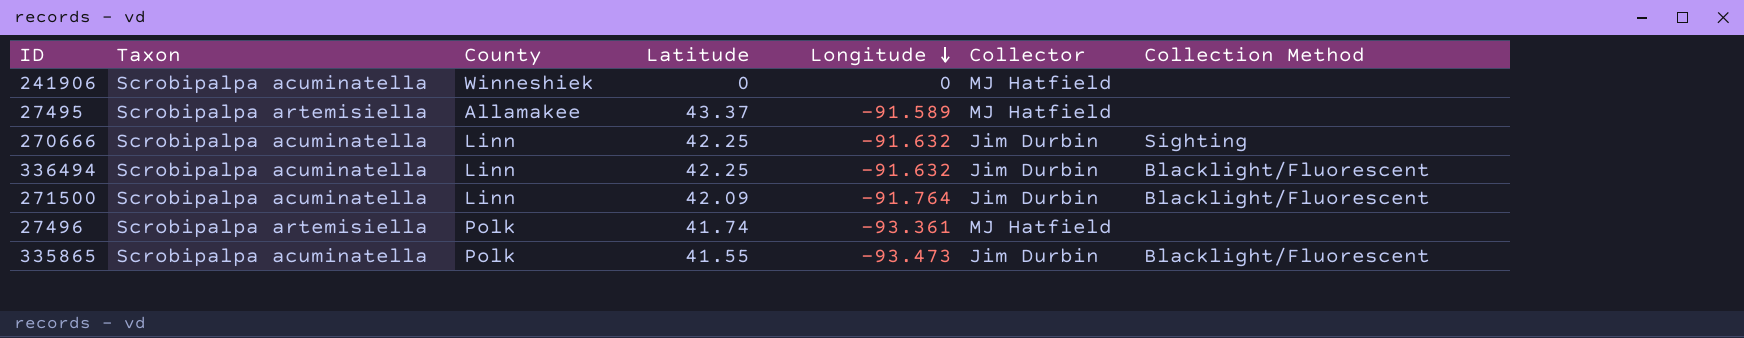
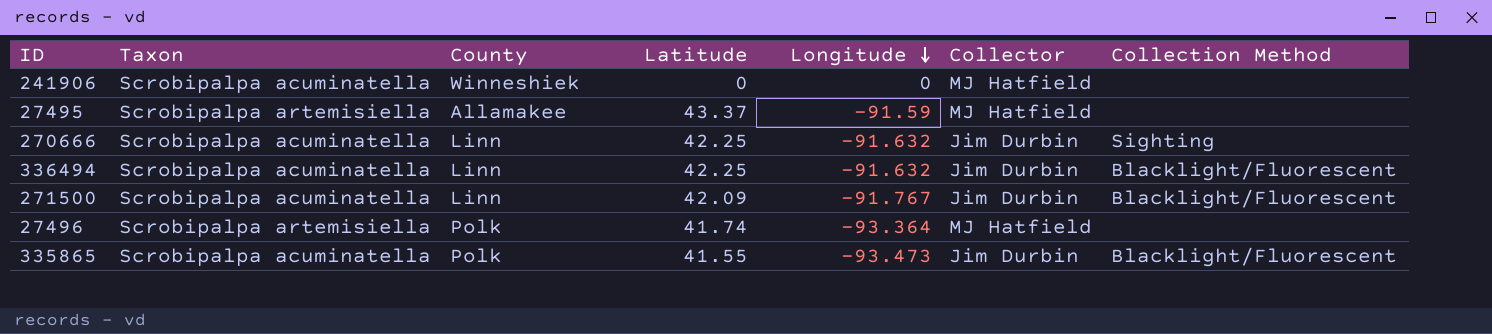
27495 | Longitude: -91.589 -> -91.59
271500 | Longitude: -91.764 -> -91.767
27496 | Longitude: -93.361 -> -93.364

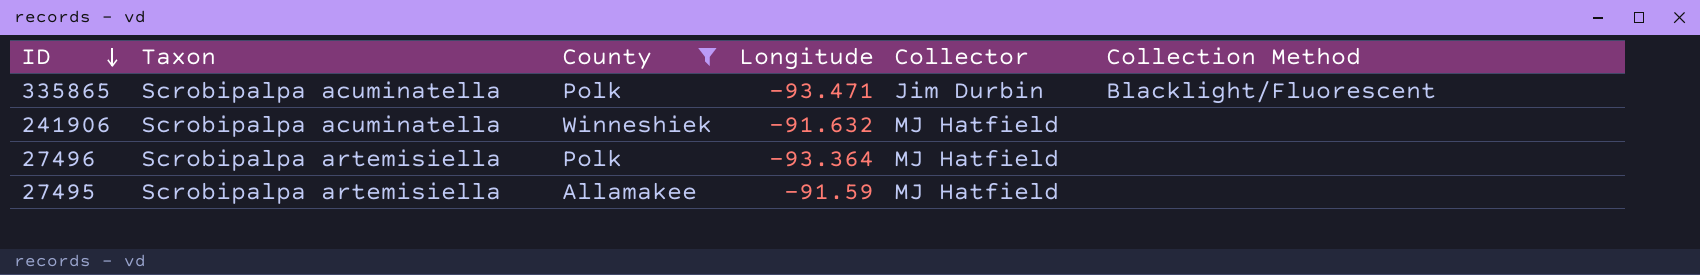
filter: none -> County != Linn
row order: Longitude descending -> ID descending
column Latitude | position: 4 -> none
335865 | Longitude: -93.473 -> -93.471
241906 | Longitude: 0 -> -91.632

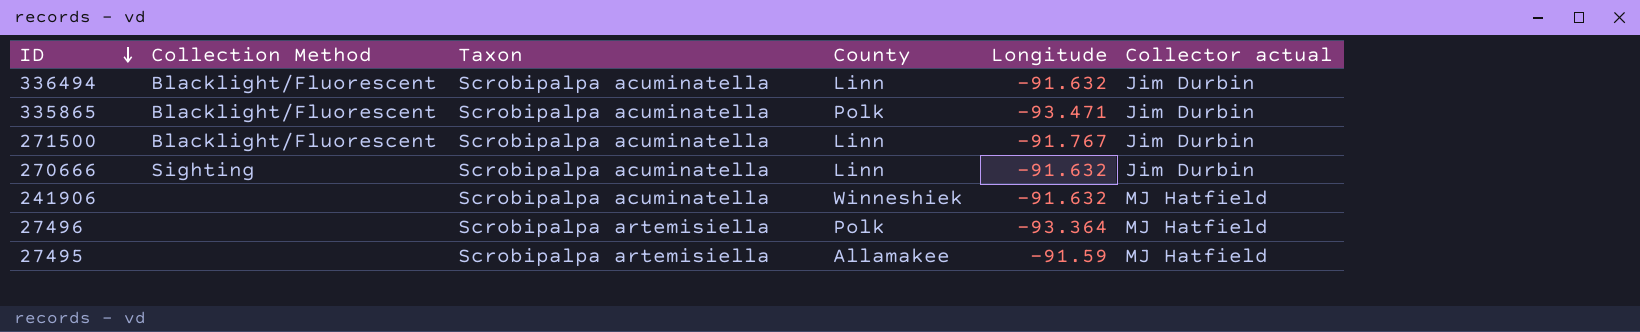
filter: County != Linn -> none
column Collection Method | position: 6 -> 2
column name: Collector -> Collector actual

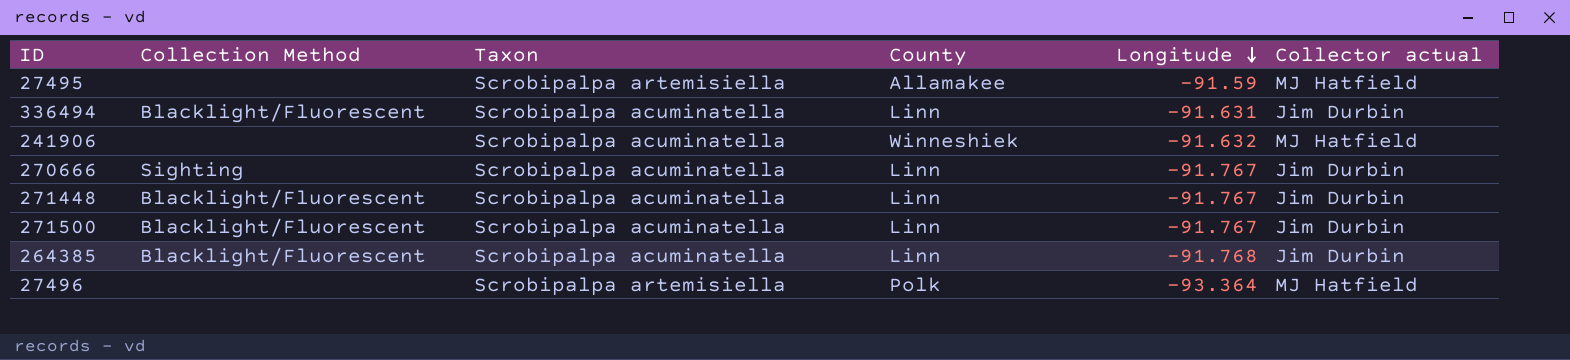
row order: ID descending -> Longitude descending
row 335865: Blacklight/Fluorescent | Scrobipalpa acuminatella | Polk | -93.471 | Jim Durbin -> none
336494 | Longitude: -91.632 -> -91.631
270666 | Longitude: -91.632 -> -91.767
row 271448: none -> Blacklight/Fluorescent | Scrobipalpa acuminatella | Linn | -91.767 | Jim Durbin
row 264385: none -> Blacklight/Fluorescent | Scrobipalpa acuminatella | Linn | -91.768 | Jim Durbin

